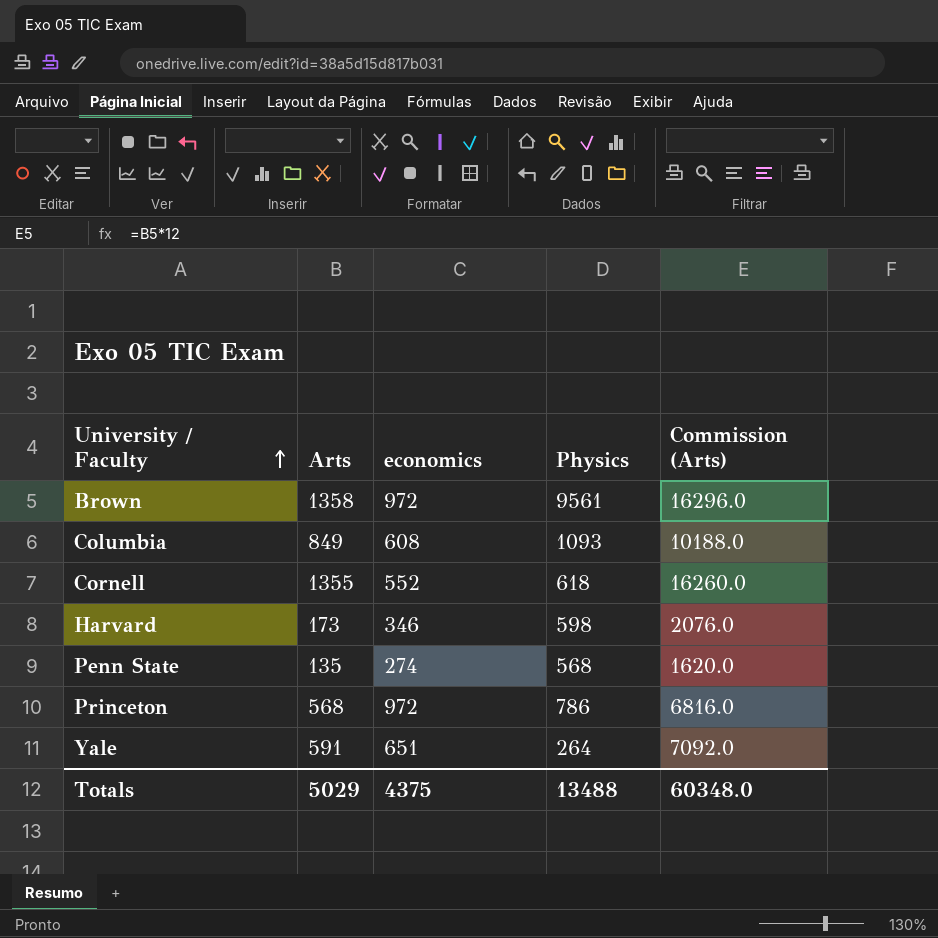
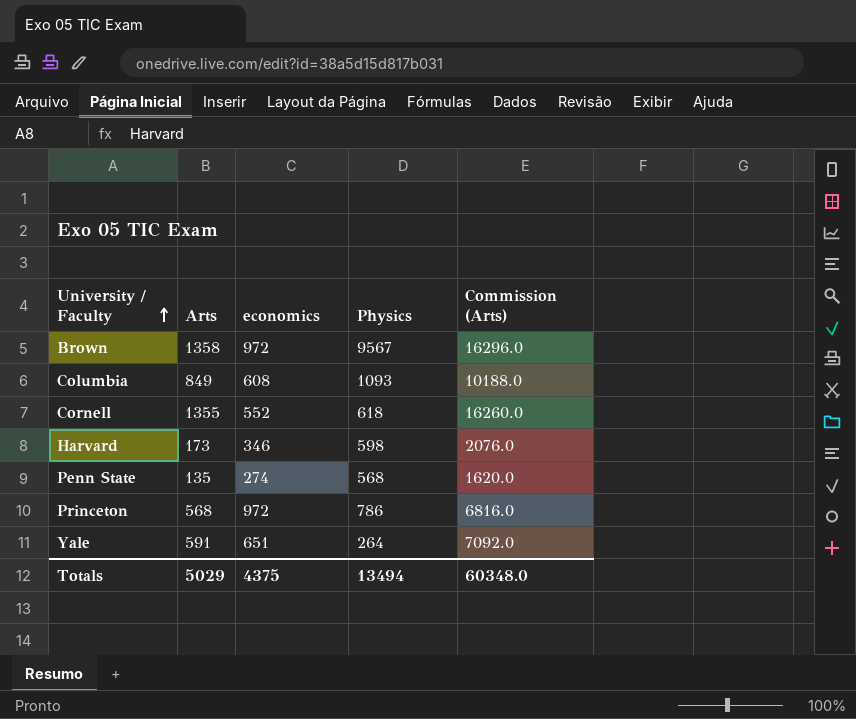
Brown | Physics: 9561 -> 9567
Totals | Physics: 13488 -> 13494

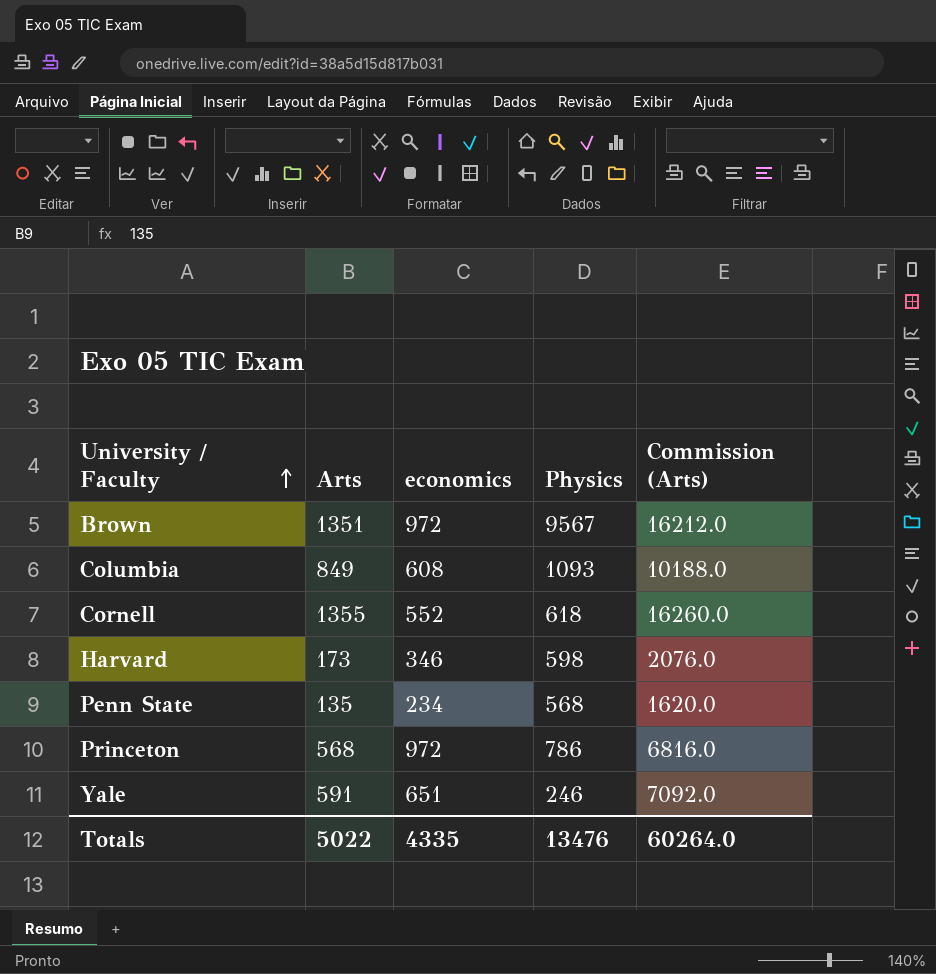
Brown | Arts: 1358 -> 1351
Brown | Commission (Arts): 16296.0 -> 16212.0
Penn State | economics: 274 -> 234
Yale | Physics: 264 -> 246
Totals | Arts: 5029 -> 5022
Totals | economics: 4375 -> 4335
Totals | Physics: 13494 -> 13476
Totals | Commission (Arts): 60348.0 -> 60264.0

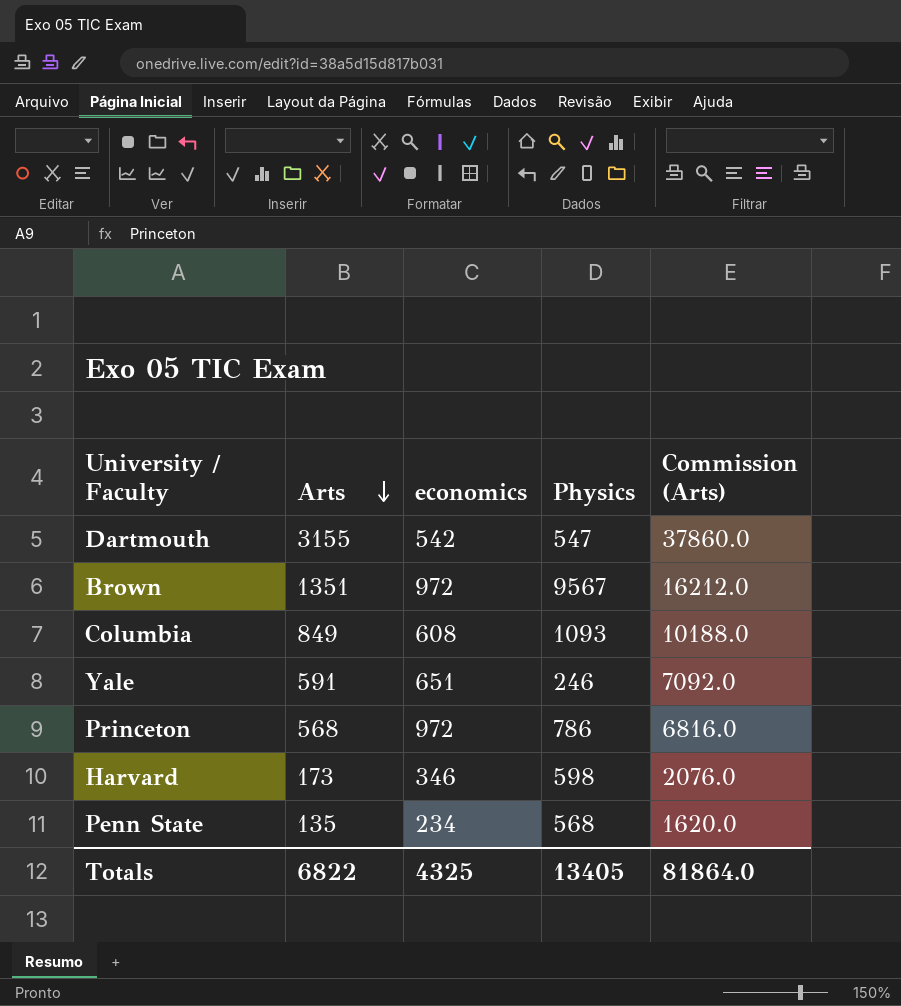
row order: University / Faculty ascending -> Arts descending
row Cornell: 1355 | 552 | 618 | 16260.0 -> none
row Dartmouth: none -> 3155 | 542 | 547 | 37860.0
Totals | Arts: 5022 -> 6822
Totals | economics: 4335 -> 4325
Totals | Physics: 13476 -> 13405
Totals | Commission (Arts): 60264.0 -> 81864.0

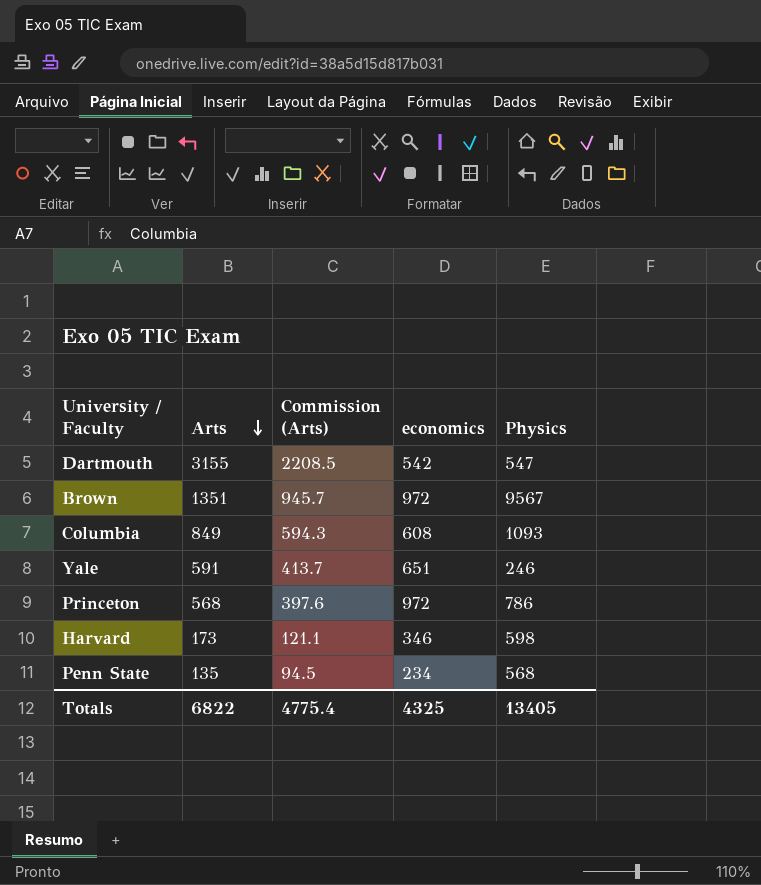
column Commission (Arts) | formula: [Arts] * 12 -> [Arts] * 0.7
column Commission (Arts) | position: 5 -> 3
Totals | Commission (Arts): 81864.0 -> 4775.4

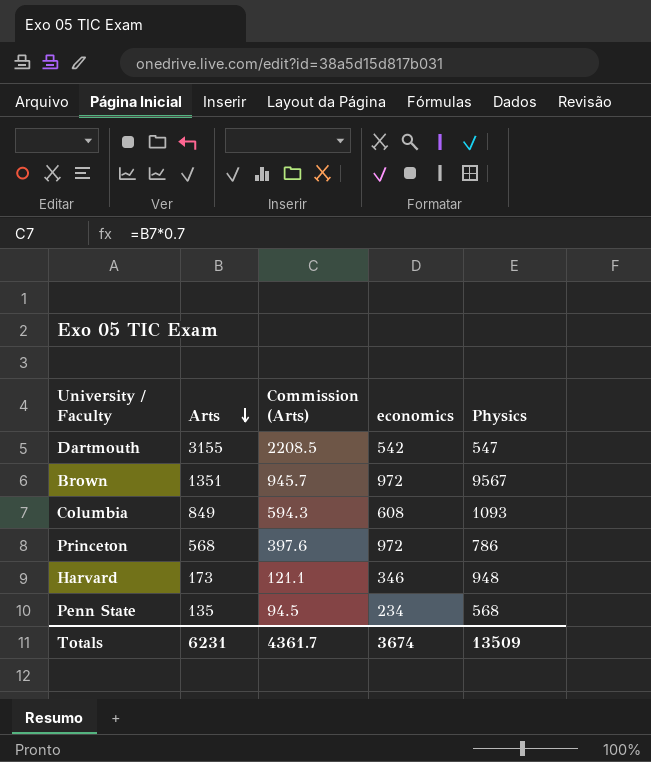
row Yale: 591 | 413.7 | 651 | 246 -> none
Harvard | Physics: 598 -> 948
Totals | Arts: 6822 -> 6231
Totals | Commission (Arts): 4775.4 -> 4361.7
Totals | economics: 4325 -> 3674
Totals | Physics: 13405 -> 13509

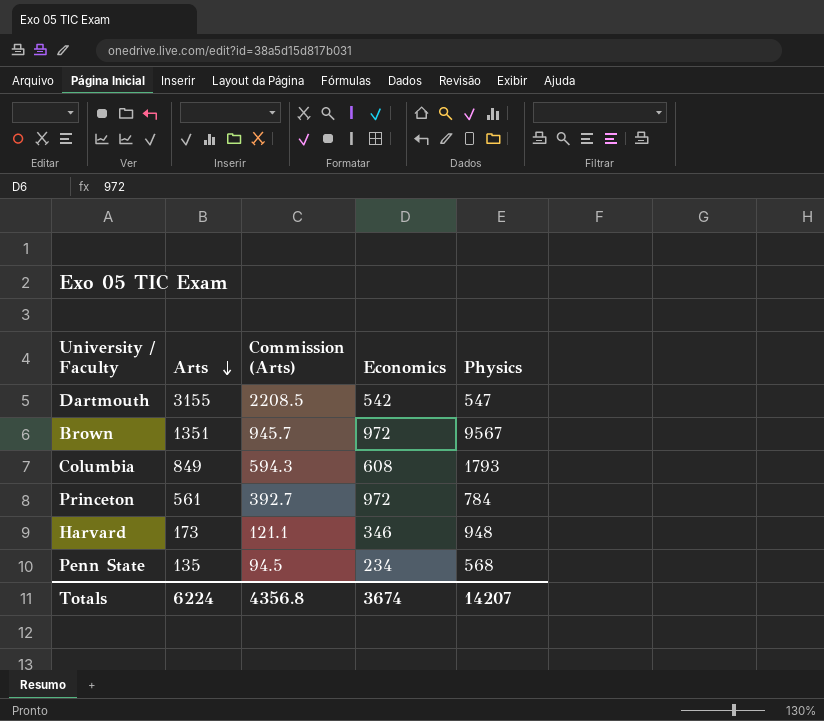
column name: economics -> Economics
Columbia | Physics: 1093 -> 1793
Princeton | Arts: 568 -> 561
Princeton | Commission (Arts): 397.6 -> 392.7
Princeton | Physics: 786 -> 784
Totals | Arts: 6231 -> 6224
Totals | Commission (Arts): 4361.7 -> 4356.8
Totals | Physics: 13509 -> 14207

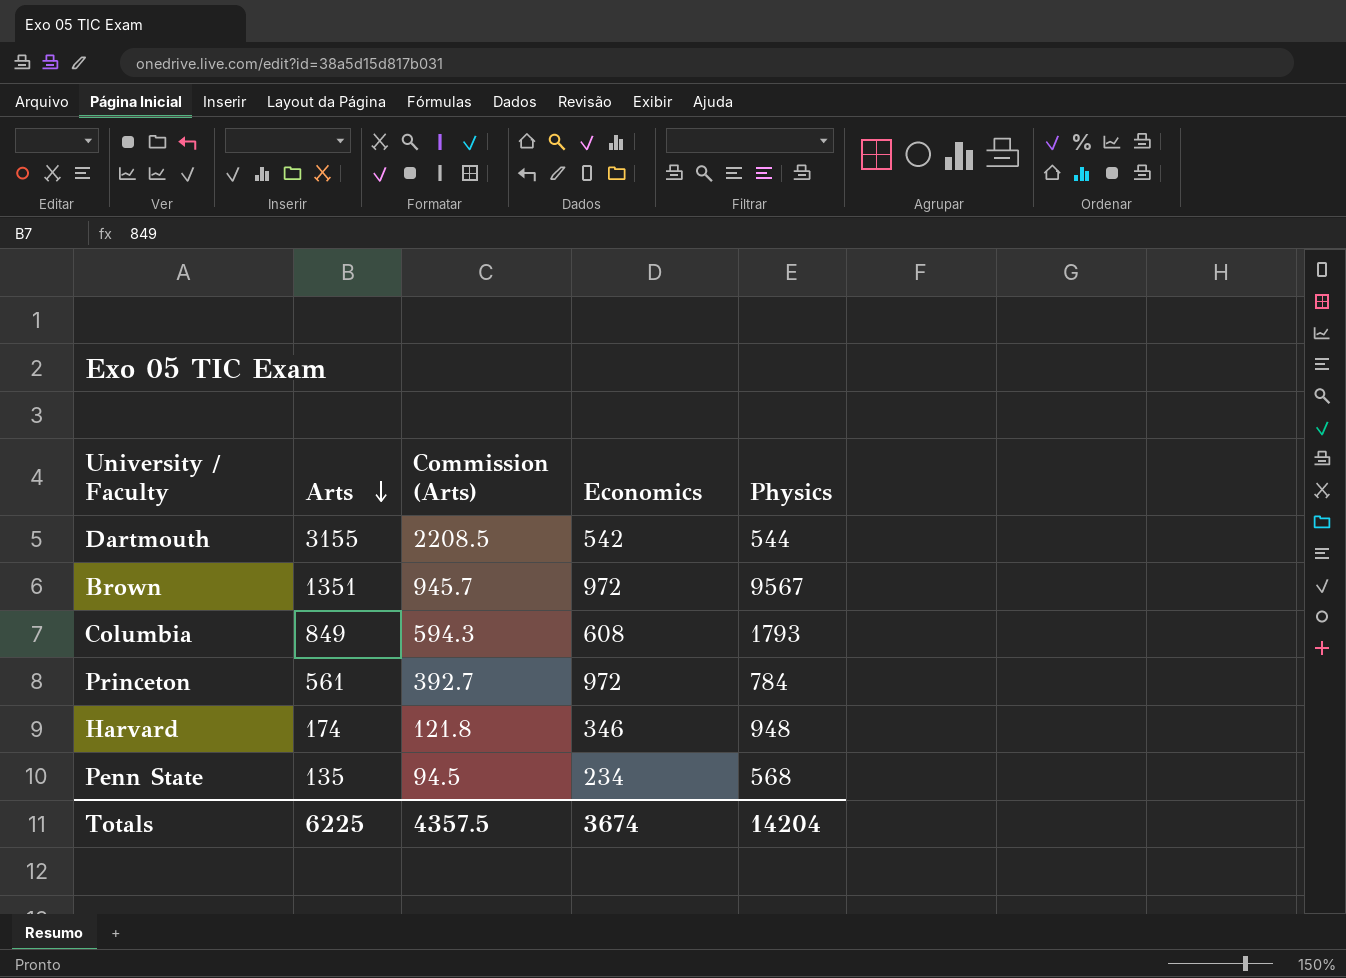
Dartmouth | Physics: 547 -> 544
Harvard | Arts: 173 -> 174
Harvard | Commission (Arts): 121.1 -> 121.8
Totals | Arts: 6224 -> 6225
Totals | Commission (Arts): 4356.8 -> 4357.5
Totals | Physics: 14207 -> 14204

